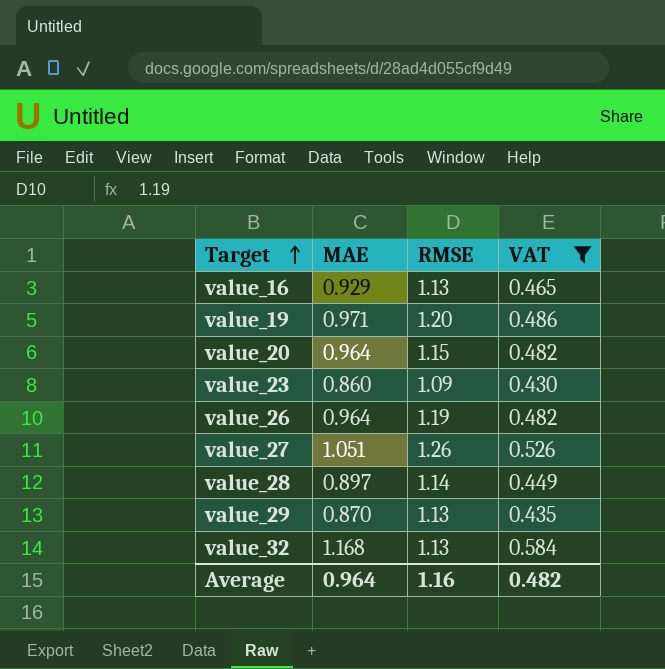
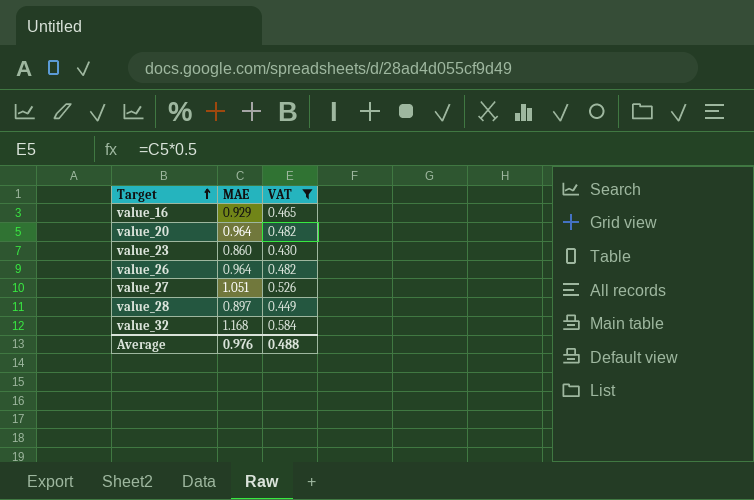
column RMSE | position: 3 -> none
row value_19: 0.971 | 1.20 | 0.486 -> none
row value_29: 0.870 | 1.13 | 0.435 -> none
Average | MAE: 0.964 -> 0.976
Average | VAT: 0.482 -> 0.488

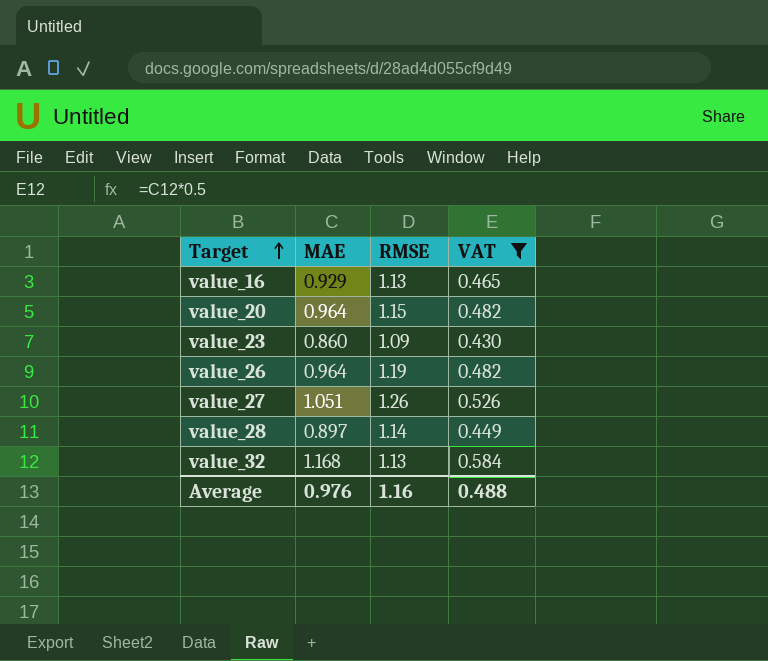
column RMSE | position: none -> 3

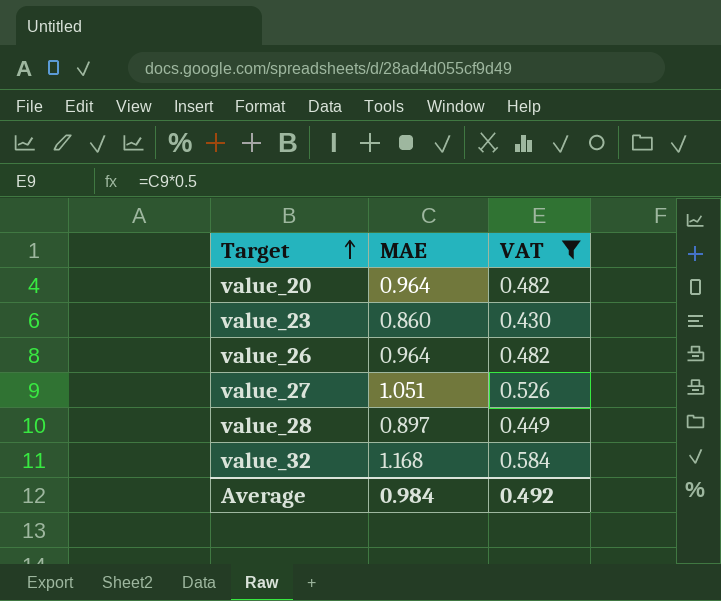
column RMSE | position: 3 -> none
row value_16: 0.929 | 1.13 | 0.465 -> none
Average | MAE: 0.976 -> 0.984
Average | VAT: 0.488 -> 0.492

